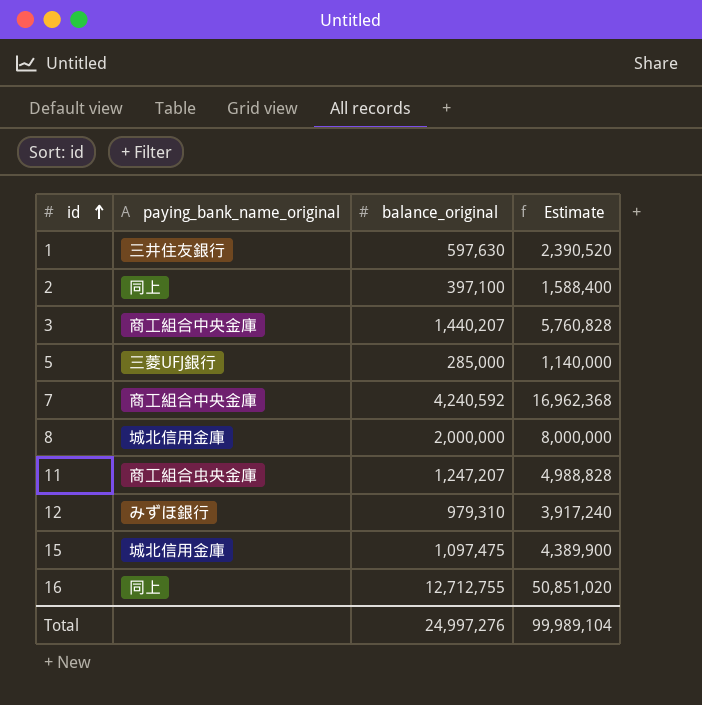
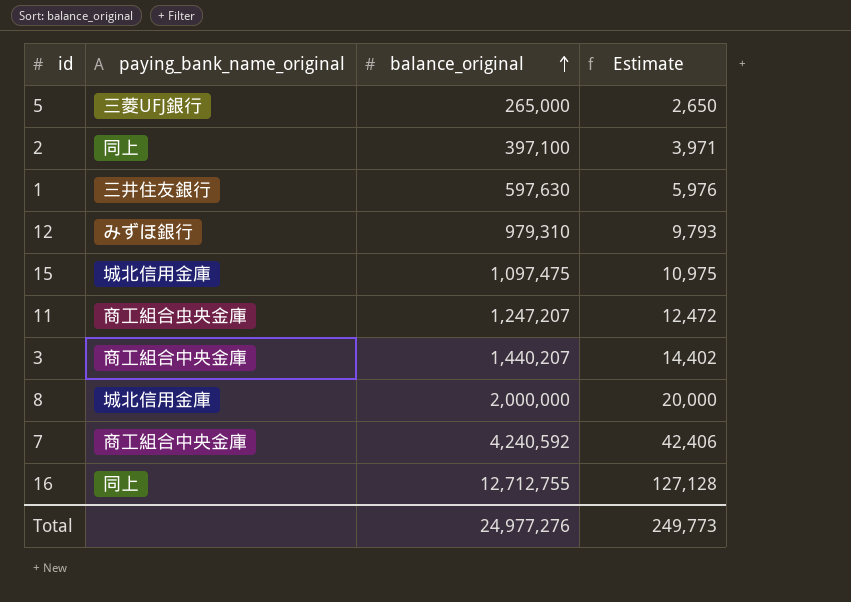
row order: id ascending -> balance_original ascending
column Estimate | formula: [balance_original] * 4 -> [balance_original] * 0.01
5 | balance_original: 285,000 -> 265,000
Total | balance_original: 24,997,276 -> 24,977,276
Total | Estimate: 99,989,104 -> 249,773

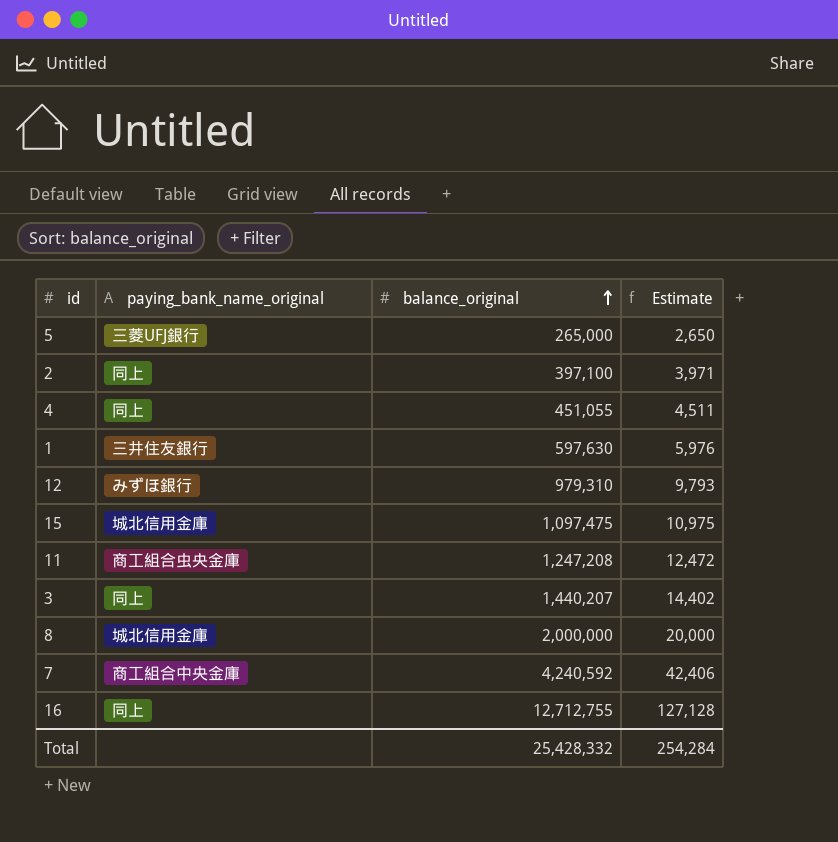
row 4: none -> 同上 | 451,055 | 4,511
11 | balance_original: 1,247,207 -> 1,247,208
3 | paying_bank_name_original: 商工組合中央金庫 -> 同上
Total | balance_original: 24,977,276 -> 25,428,332
Total | Estimate: 249,773 -> 254,284

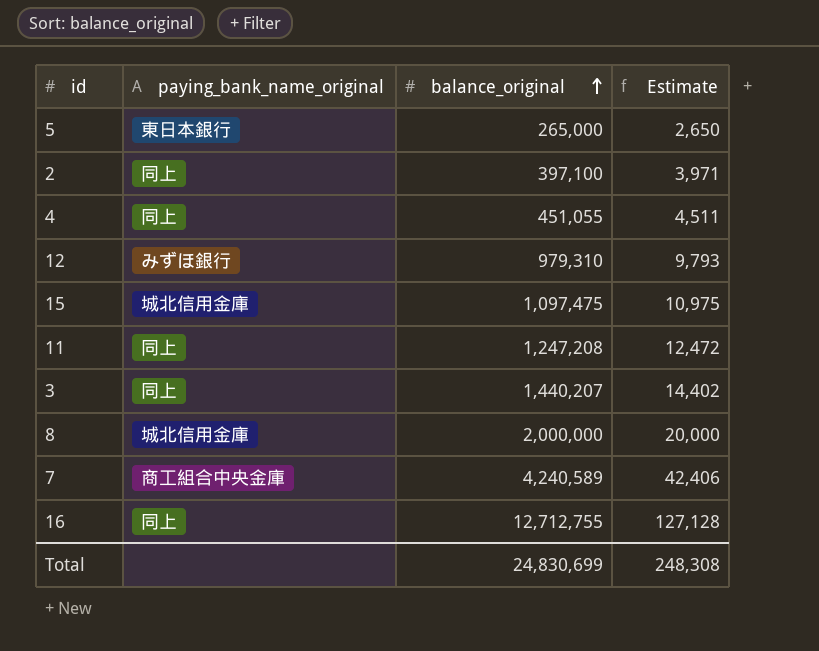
row 1: 三井住友銀行 | 597,630 | 5,976 -> none
5 | paying_bank_name_original: 三菱UFJ銀行 -> 東日本銀行
11 | paying_bank_name_original: 商工組合虫央金庫 -> 同上
7 | balance_original: 4,240,592 -> 4,240,589
Total | balance_original: 25,428,332 -> 24,830,699
Total | Estimate: 254,284 -> 248,308

